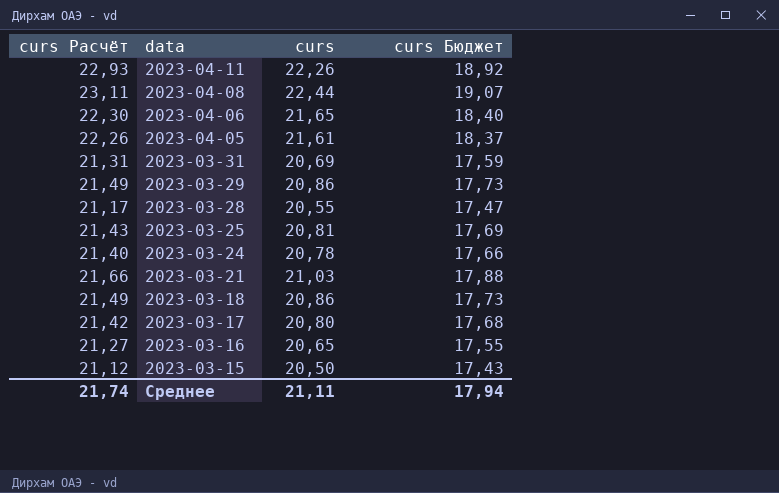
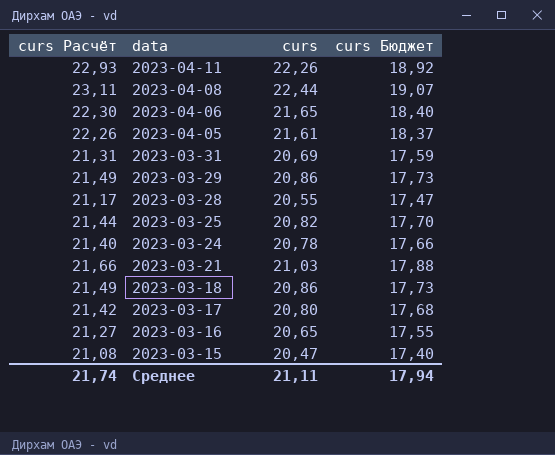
2023-03-25 | curs Расчёт: 21,43 -> 21,44
2023-03-25 | curs: 20,81 -> 20,82
2023-03-25 | curs Бюджет: 17,69 -> 17,70
2023-03-15 | curs Расчёт: 21,12 -> 21,08
2023-03-15 | curs: 20,50 -> 20,47
2023-03-15 | curs Бюджет: 17,43 -> 17,40

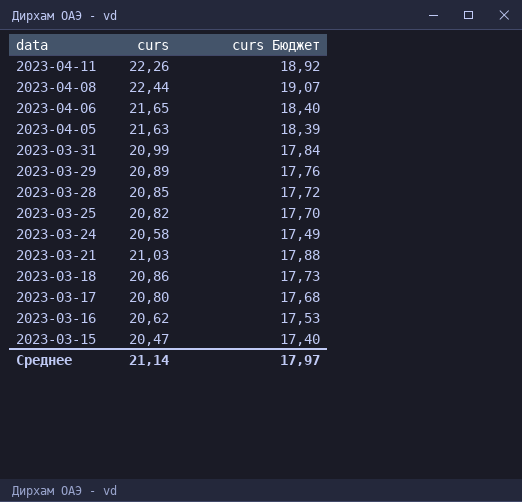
column curs Расчёт | formula: [curs] * 1,03 -> none
2023-04-05 | curs: 21,61 -> 21,63
2023-04-05 | curs Бюджет: 18,37 -> 18,39
2023-03-31 | curs: 20,69 -> 20,99
2023-03-31 | curs Бюджет: 17,59 -> 17,84
2023-03-29 | curs: 20,86 -> 20,89
2023-03-29 | curs Бюджет: 17,73 -> 17,76
2023-03-28 | curs: 20,55 -> 20,85
2023-03-28 | curs Бюджет: 17,47 -> 17,72
2023-03-24 | curs: 20,78 -> 20,58
2023-03-24 | curs Бюджет: 17,66 -> 17,49
2023-03-16 | curs: 20,65 -> 20,62
2023-03-16 | curs Бюджет: 17,55 -> 17,53
Среднее | curs: 21,11 -> 21,14
Среднее | curs Бюджет: 17,94 -> 17,97

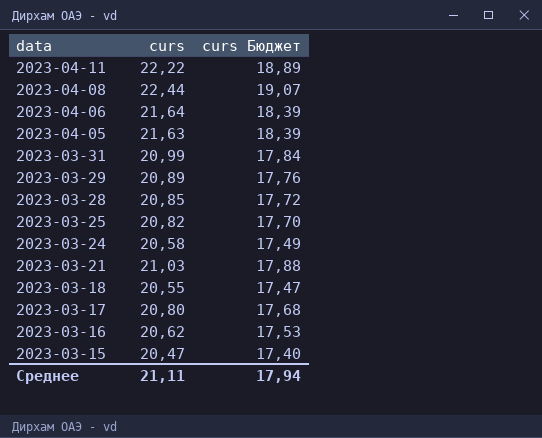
2023-04-11 | curs: 22,26 -> 22,22
2023-04-11 | curs Бюджет: 18,92 -> 18,89
2023-04-06 | curs: 21,65 -> 21,64
2023-04-06 | curs Бюджет: 18,40 -> 18,39
2023-03-18 | curs: 20,86 -> 20,55
2023-03-18 | curs Бюджет: 17,73 -> 17,47
Среднее | curs: 21,14 -> 21,11
Среднее | curs Бюджет: 17,97 -> 17,94

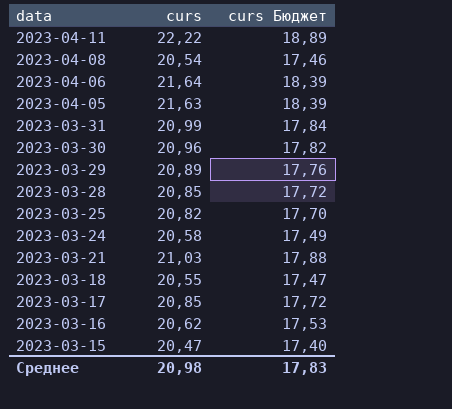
2023-04-08 | curs: 22,44 -> 20,54
2023-04-08 | curs Бюджет: 19,07 -> 17,46
row 2023-03-30: none -> 20,96 | 17,82
2023-03-17 | curs: 20,80 -> 20,85
2023-03-17 | curs Бюджет: 17,68 -> 17,72
Среднее | curs: 21,11 -> 20,98
Среднее | curs Бюджет: 17,94 -> 17,83

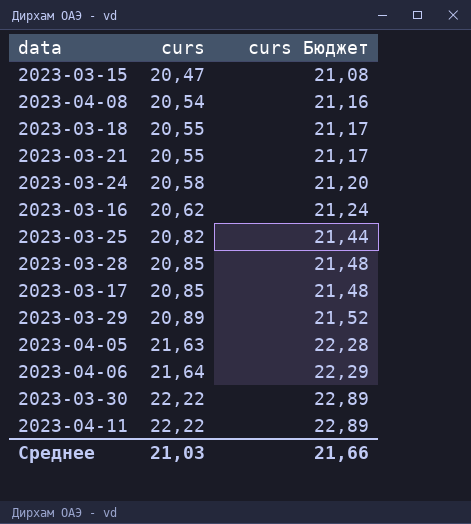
row order: data descending -> curs ascending
column curs Бюджет | formula: [curs] * 0,85 -> [curs] * 1,03
row 2023-03-31: 20,99 | 17,84 -> none
2023-03-21 | curs: 21,03 -> 20,55
2023-03-30 | curs: 20,96 -> 22,22
Среднее | curs: 20,98 -> 21,03
Среднее | curs Бюджет: 17,83 -> 21,66

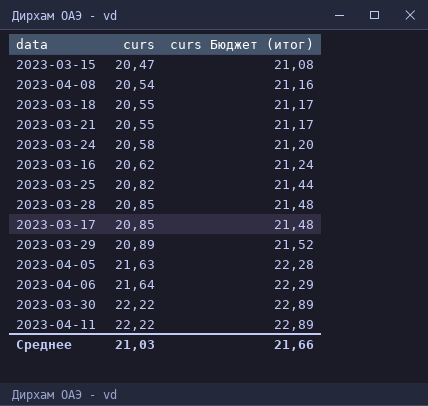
column name: curs Бюджет -> curs Бюджет (итог)

